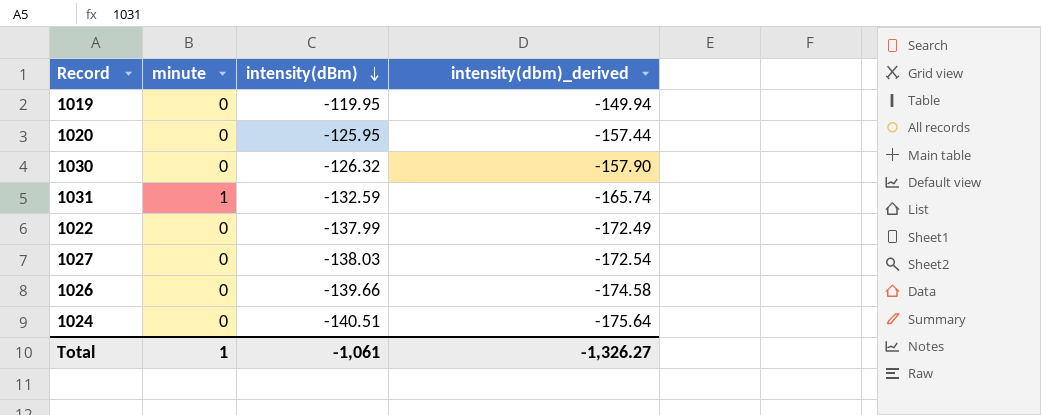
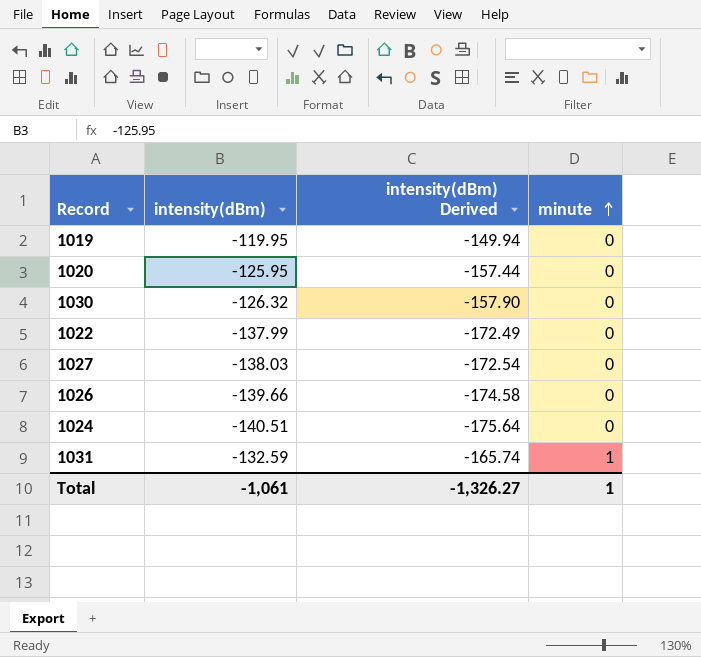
row order: intensity(dBm) descending -> minute ascending
column name: intensity(dbm)_derived -> intensity(dBm) Derived
column minute | position: 2 -> 4

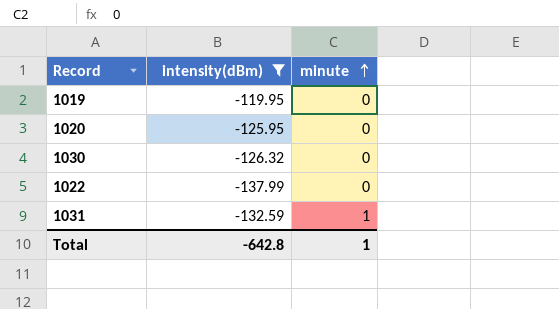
filter: none -> intensity(dBm) >= -137.99
column intensity(dBm) Derived | formula: [intensity(dBm)] * 1.25 -> none
Total | intensity(dBm): -1,061 -> -642.8

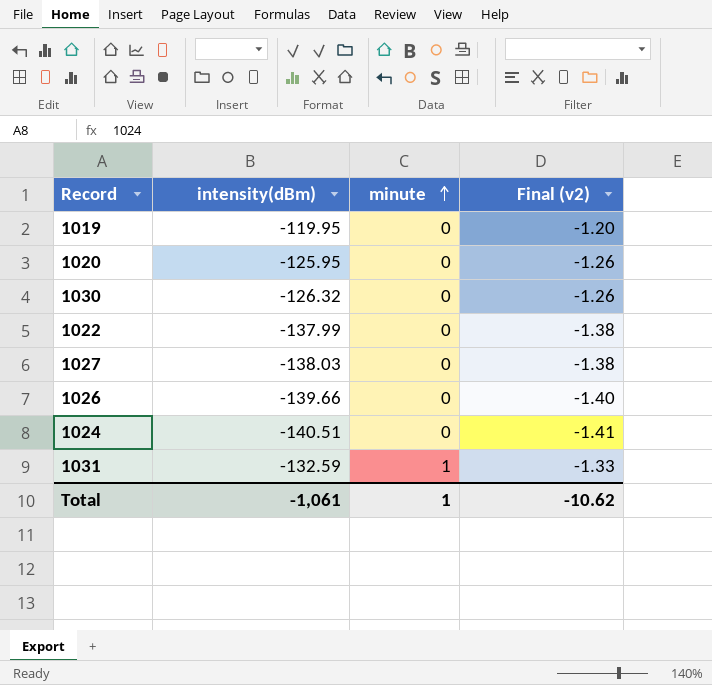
filter: intensity(dBm) >= -137.99 -> none
column Final (v2) | formula: none -> [intensity(dBm)] * 0.01
Total | intensity(dBm): -642.8 -> -1,061

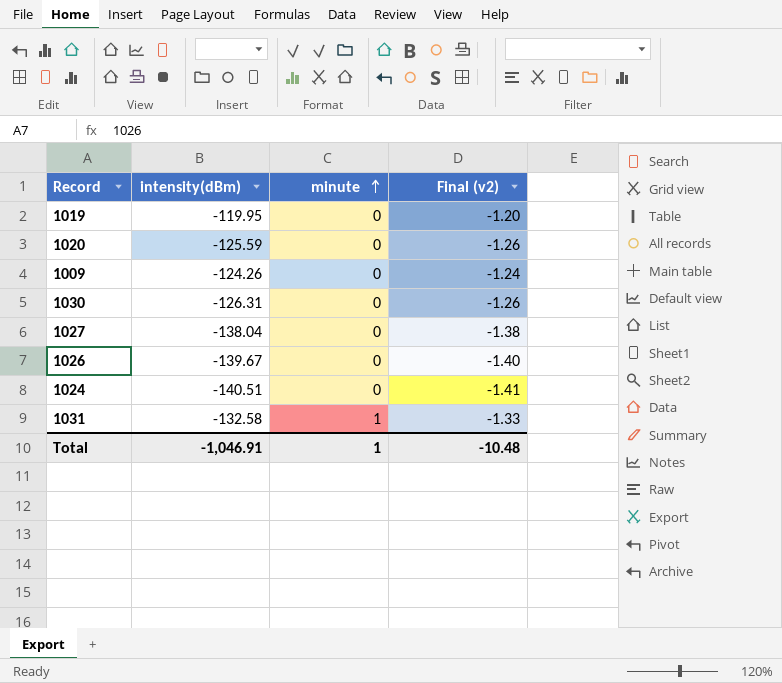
row 1022: -137.99 | 0 | -1.38 -> none
1020 | intensity(dBm): -125.95 -> -125.59
row 1009: none -> -124.26 | 0 | -1.24
1030 | intensity(dBm): -126.32 -> -126.31
1027 | intensity(dBm): -138.03 -> -138.04
1026 | intensity(dBm): -139.66 -> -139.67
1031 | intensity(dBm): -132.59 -> -132.58
Total | intensity(dBm): -1,061 -> -1,046.91
Total | Final (v2): -10.62 -> -10.48

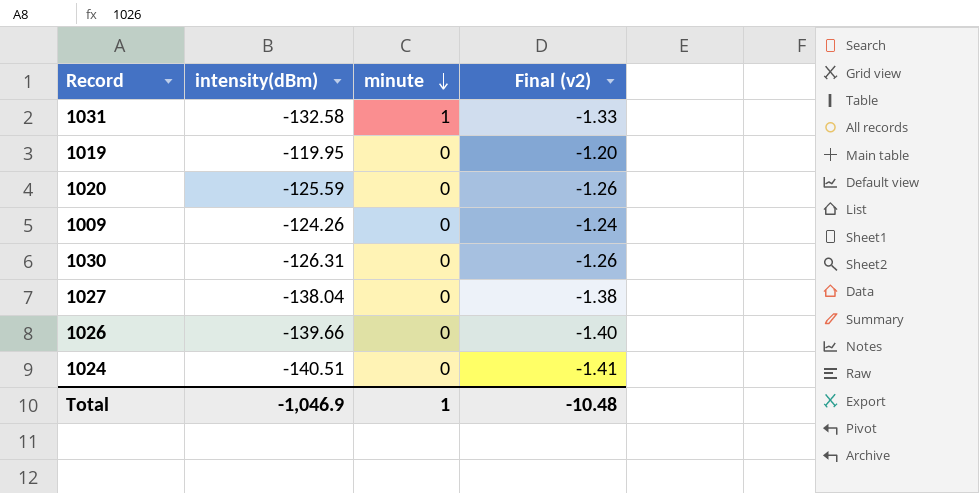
row order: minute ascending -> minute descending
1026 | intensity(dBm): -139.67 -> -139.66
Total | intensity(dBm): -1,046.91 -> -1,046.9

